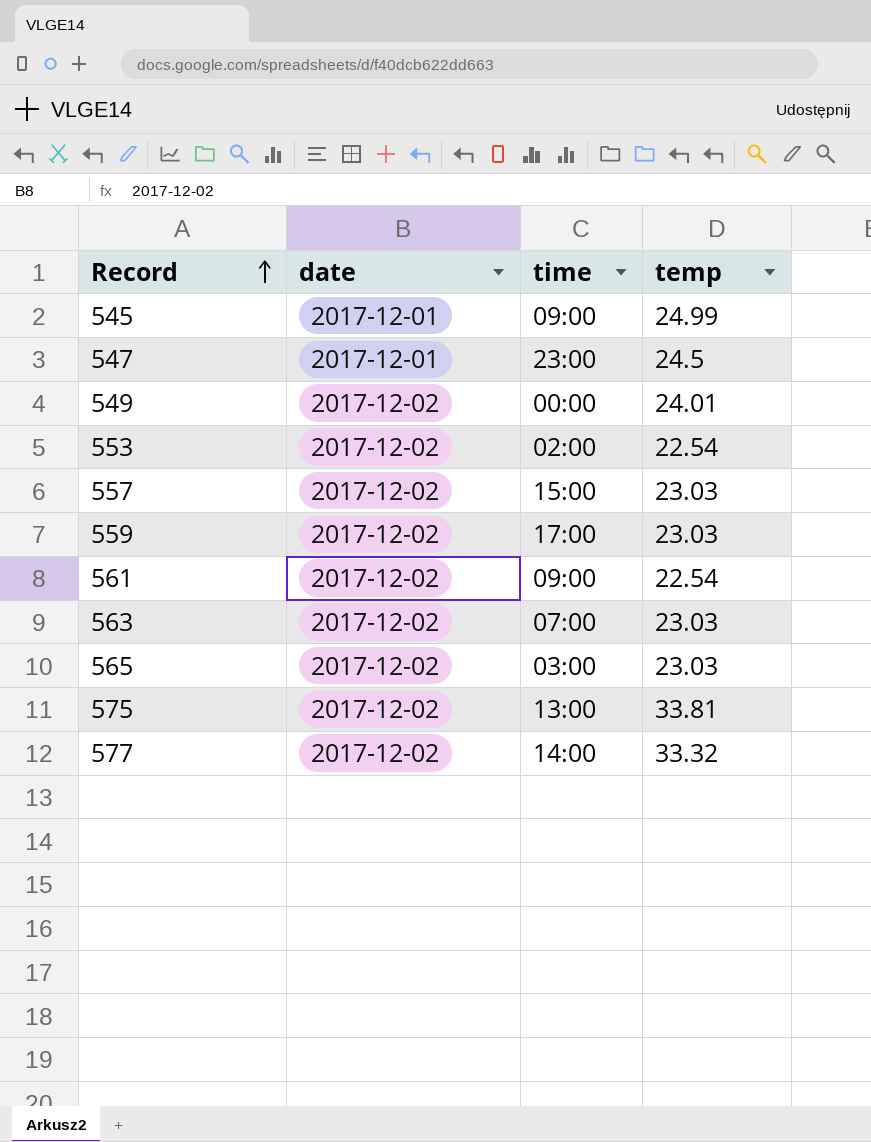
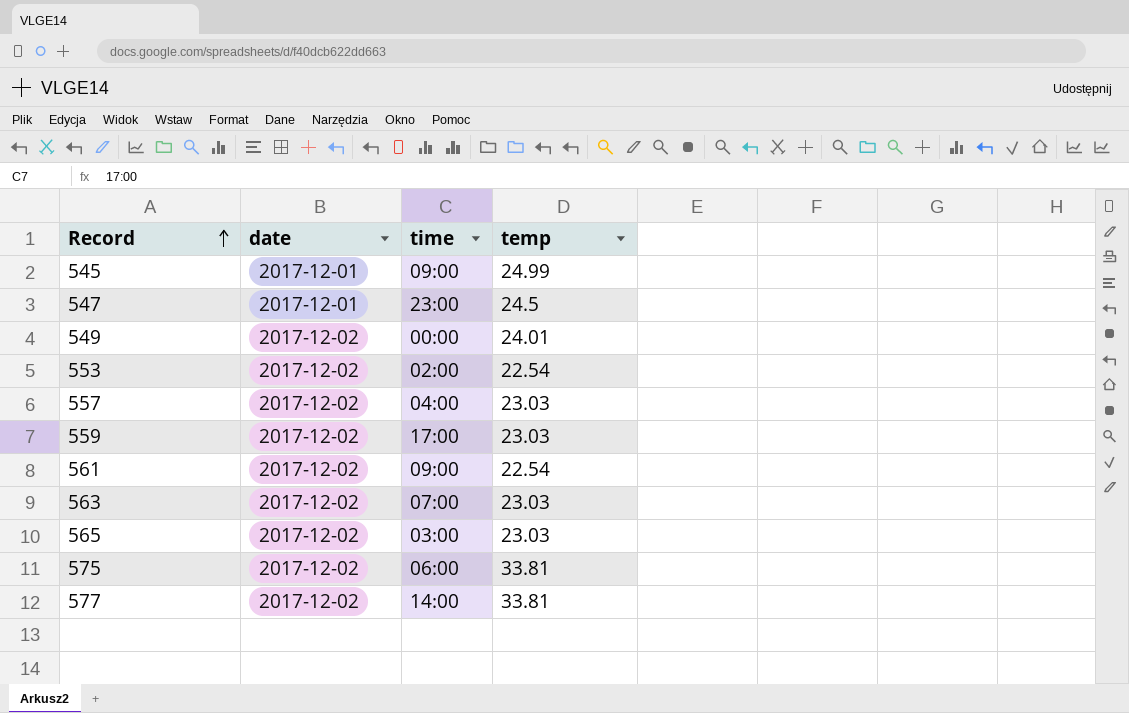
557 | time: 15:00 -> 04:00
575 | time: 13:00 -> 06:00
577 | temp: 33.32 -> 33.81

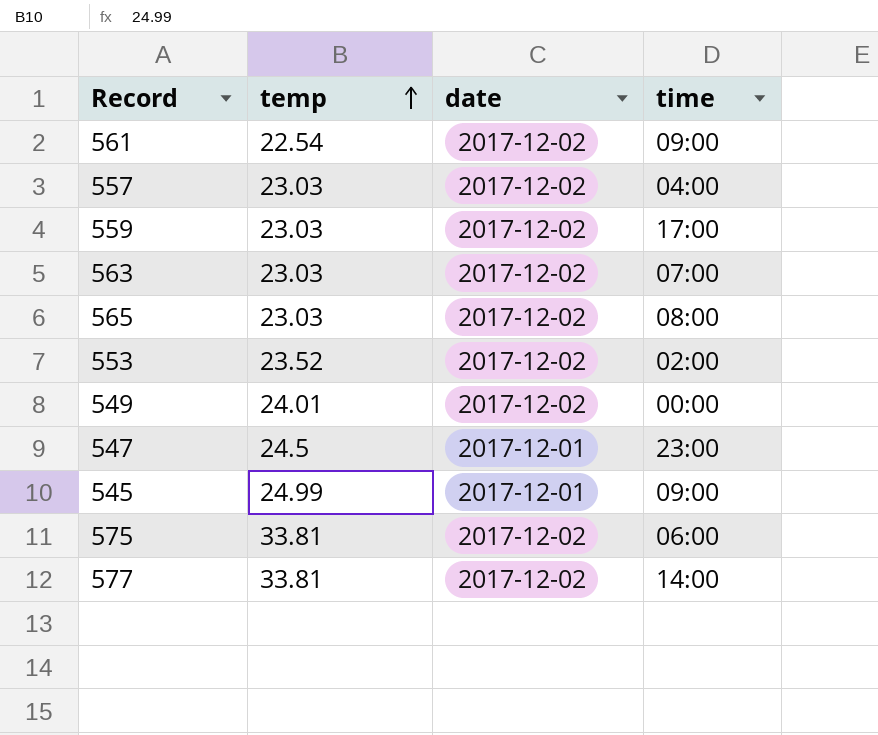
row order: Record ascending -> temp ascending
column temp | position: 4 -> 2
565 | time: 03:00 -> 08:00
553 | temp: 22.54 -> 23.52

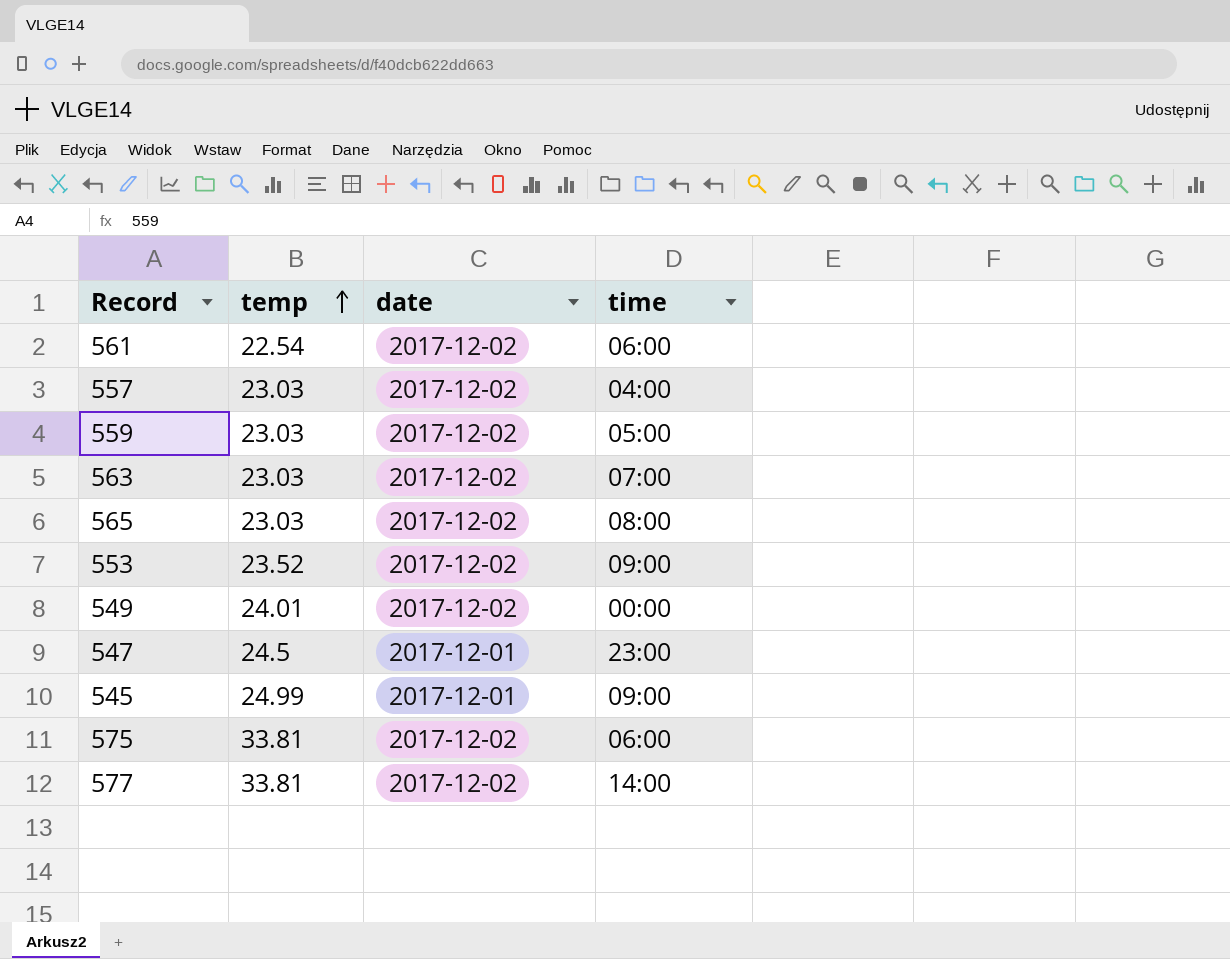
561 | time: 09:00 -> 06:00
559 | time: 17:00 -> 05:00
553 | time: 02:00 -> 09:00

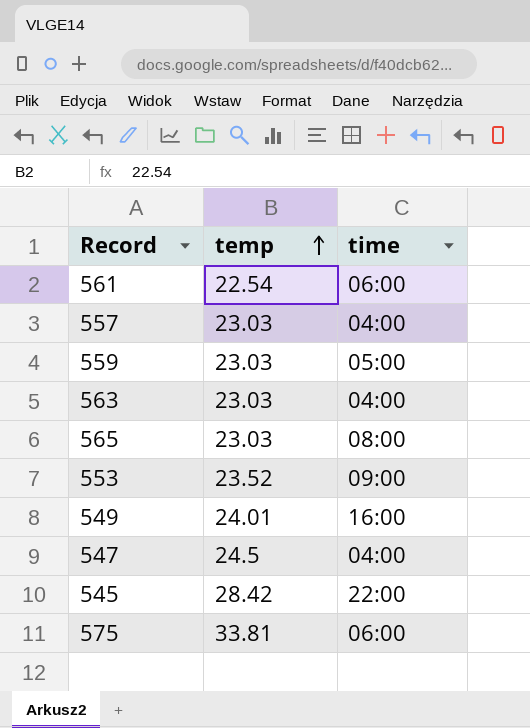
column date | position: 3 -> none
row 577: 33.81 | 2017-12-02 | 14:00 -> none
563 | time: 07:00 -> 04:00
549 | time: 00:00 -> 16:00
547 | time: 23:00 -> 04:00
545 | temp: 24.99 -> 28.42
545 | time: 09:00 -> 22:00

